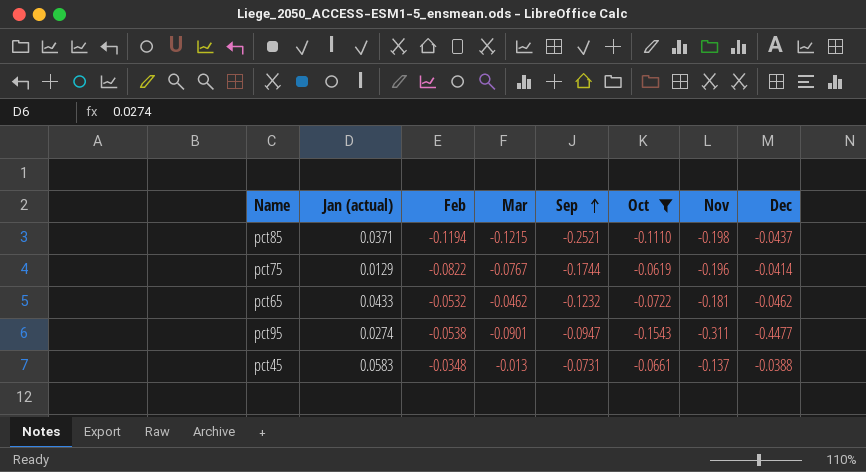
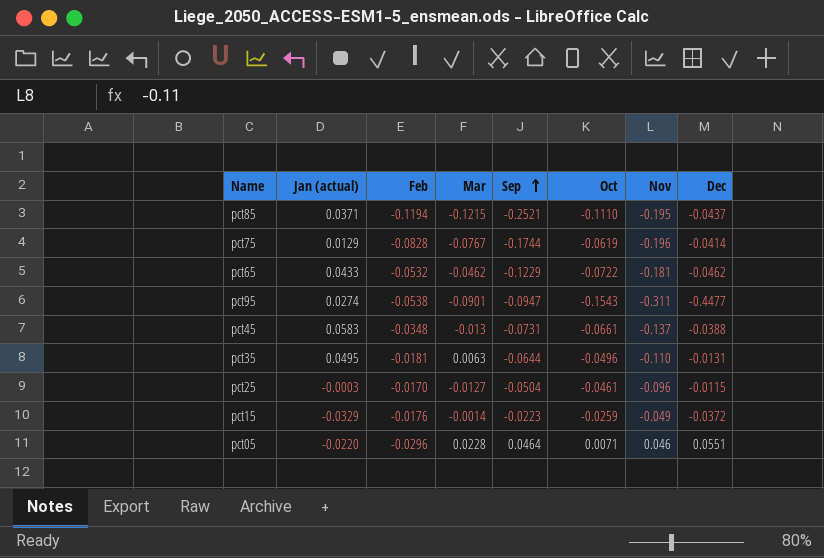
filter: Oct <= -0.0619 -> none
pct85 | Nov: -0.198 -> -0.195
pct75 | Feb: -0.0822 -> -0.0828
pct65 | Sep: -0.1232 -> -0.1229

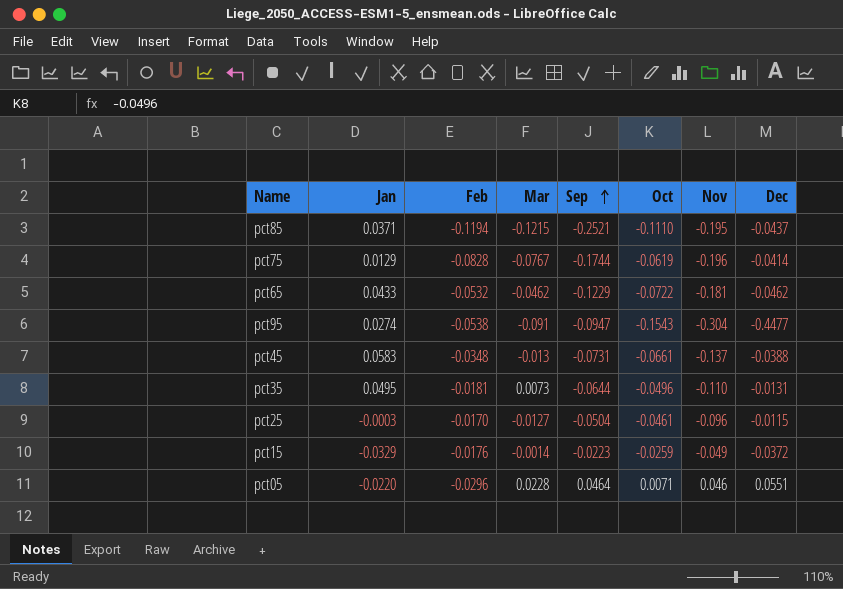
column name: Jan (actual) -> Jan
pct95 | Mar: -0.0901 -> -0.091
pct95 | Nov: -0.311 -> -0.304
pct35 | Mar: 0.0063 -> 0.0073

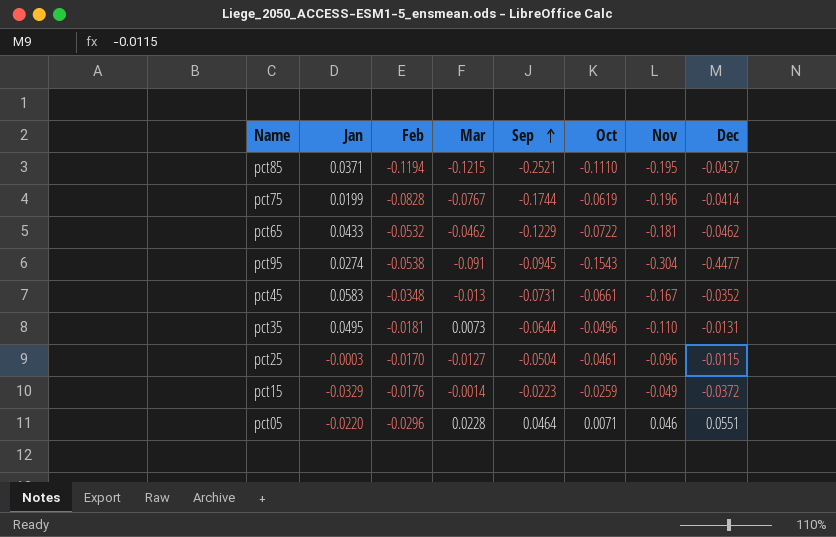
pct75 | Jan: 0.0129 -> 0.0199
pct95 | Sep: -0.0947 -> -0.0945
pct45 | Nov: -0.137 -> -0.167
pct45 | Dec: -0.0388 -> -0.0352

